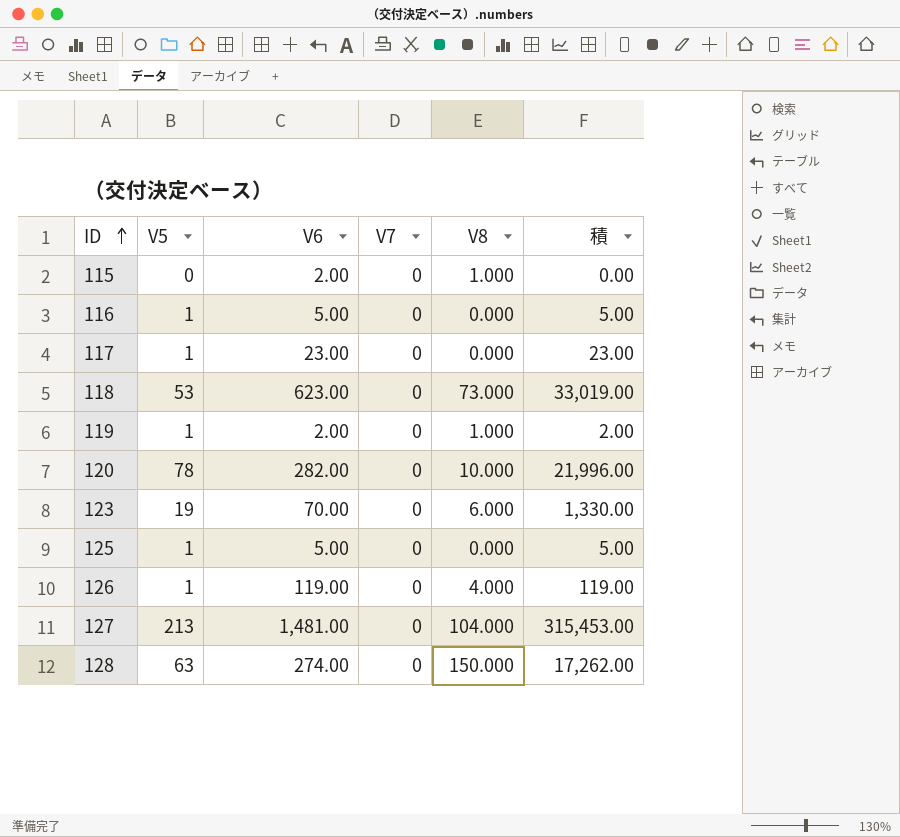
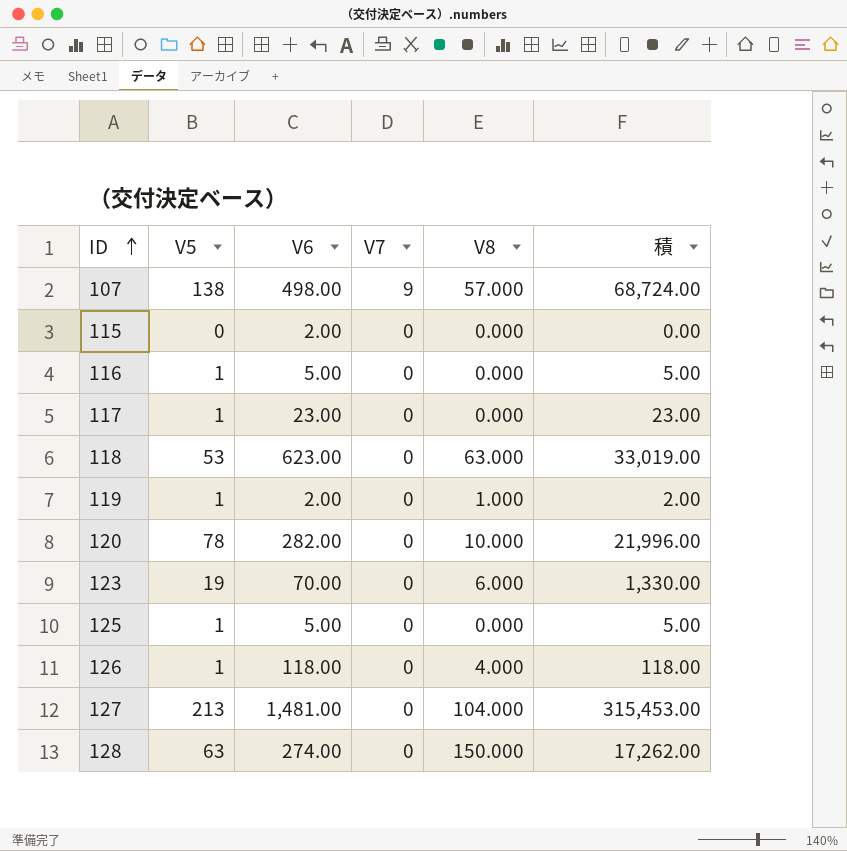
row 107: none -> 138 | 498.00 | 9 | 57.000 | 68,724.00
115 | V8: 1.000 -> 0.000
118 | V8: 73.000 -> 63.000
126 | V6: 119.00 -> 118.00
126 | 積: 119.00 -> 118.00

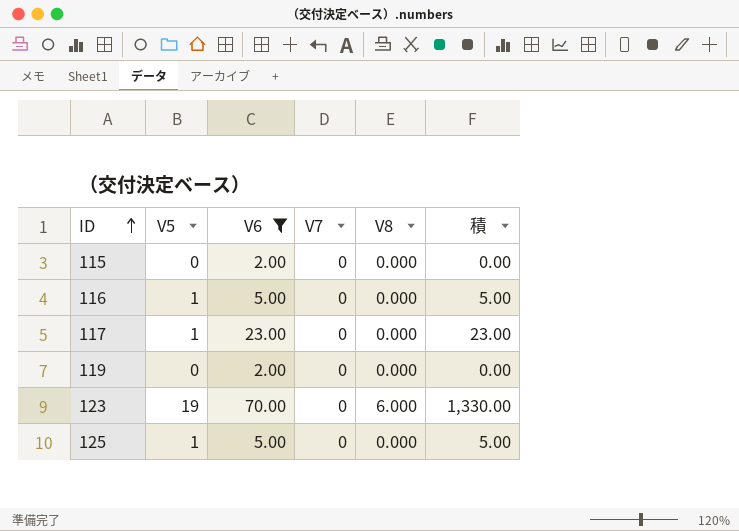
filter: none -> V6 <= 70.00
119 | V5: 1 -> 0
119 | V8: 1.000 -> 0.000
119 | 積: 2.00 -> 0.00

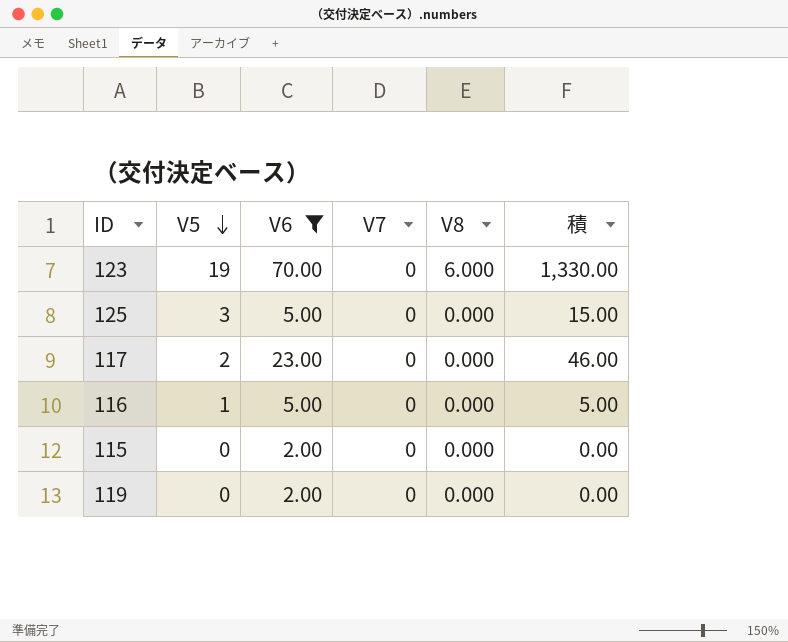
row order: ID ascending -> V5 descending
125 | V5: 1 -> 3
125 | 積: 5.00 -> 15.00
117 | V5: 1 -> 2
117 | 積: 23.00 -> 46.00

